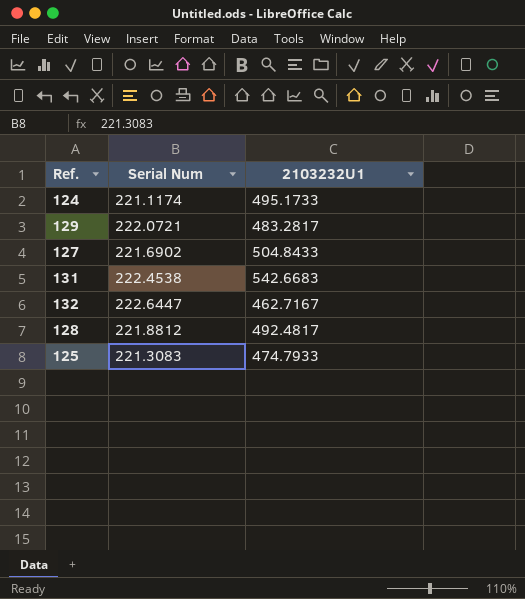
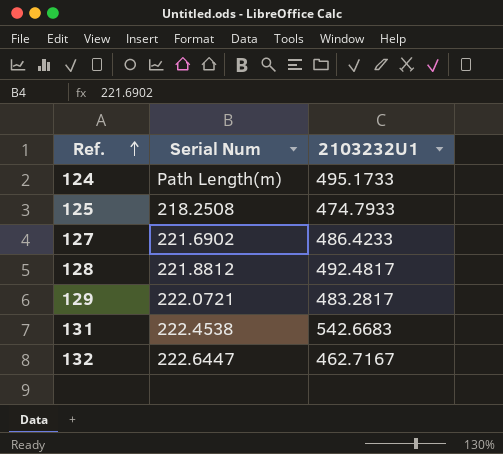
row order: none -> Ref. ascending
124 | Serial Num: 221.1174 -> Path Length(m)
125 | Serial Num: 221.3083 -> 218.2508
127 | 2103232U1: 504.8433 -> 486.4233

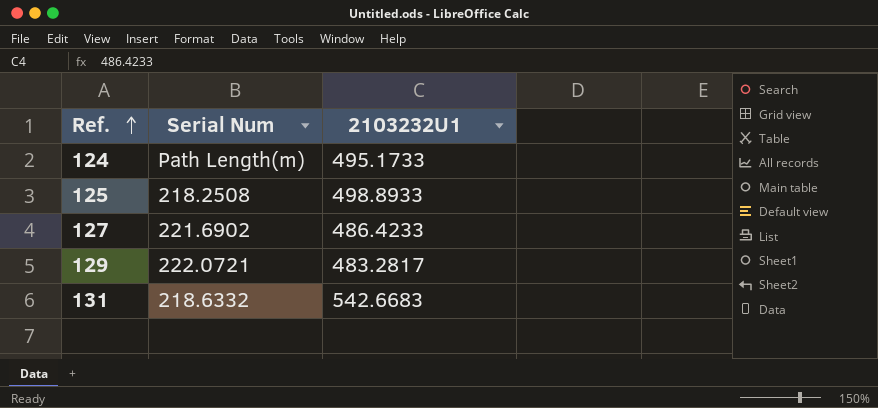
row 128: 221.8812 | 492.4817 -> none
row 132: 222.6447 | 462.7167 -> none
125 | 2103232U1: 474.7933 -> 498.8933
131 | Serial Num: 222.4538 -> 218.6332

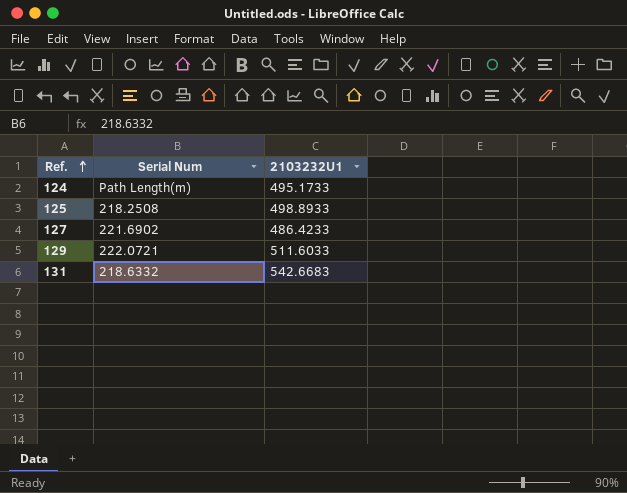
129 | 2103232U1: 483.2817 -> 511.6033

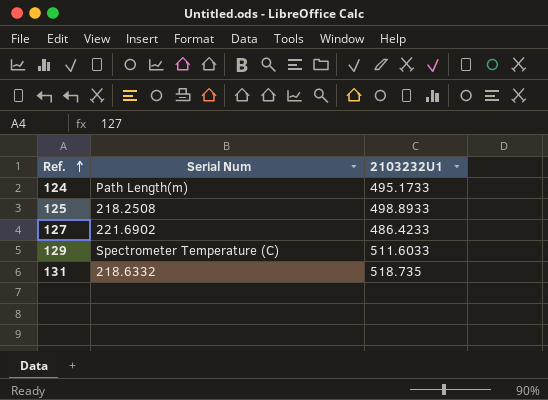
129 | Serial Num: 222.0721 -> Spectrometer Temperature (C)
131 | 2103232U1: 542.6683 -> 518.735

